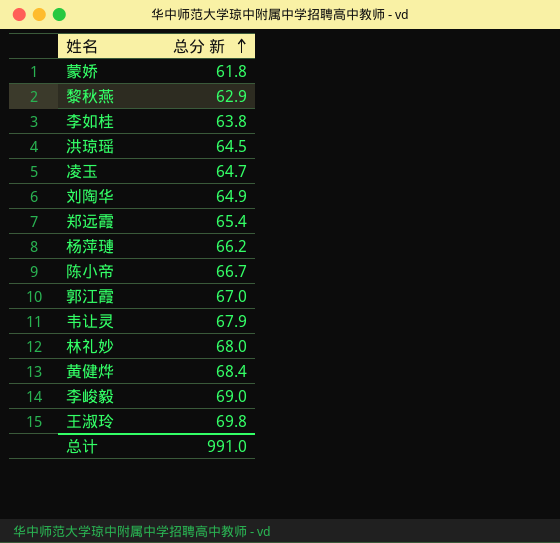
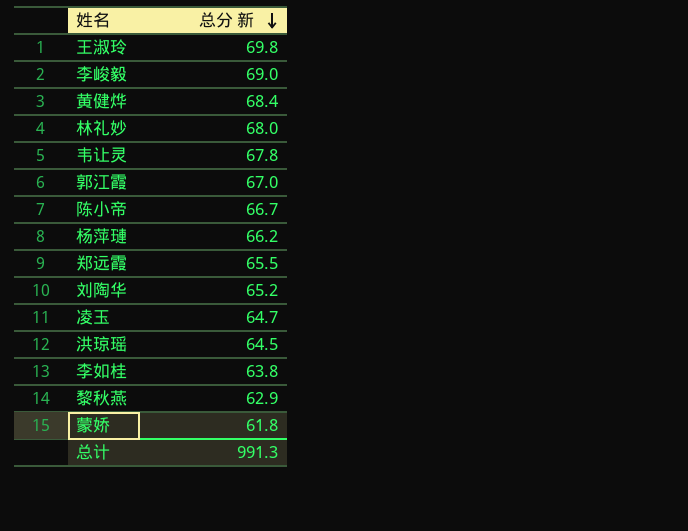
row order: 总分 新 ascending -> 总分 新 descending
韦让灵 | 总分 新: 67.9 -> 67.8
郑远霞 | 总分 新: 65.4 -> 65.5
刘陶华 | 总分 新: 64.9 -> 65.2
总计 | 总分 新: 991.0 -> 991.3

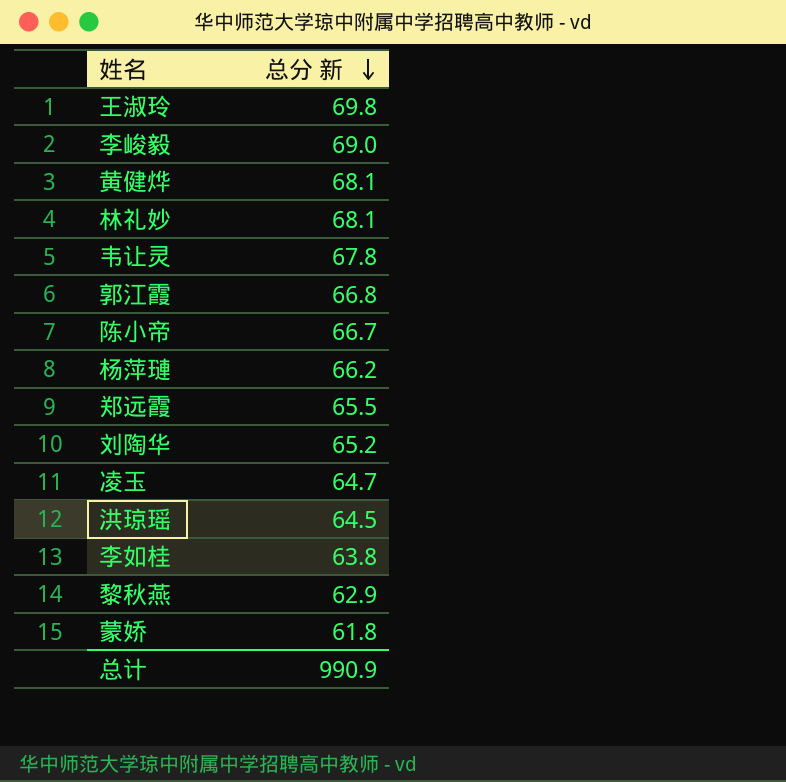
黄健烨 | 总分 新: 68.4 -> 68.1
林礼妙 | 总分 新: 68.0 -> 68.1
郭江霞 | 总分 新: 67.0 -> 66.8
总计 | 总分 新: 991.3 -> 990.9

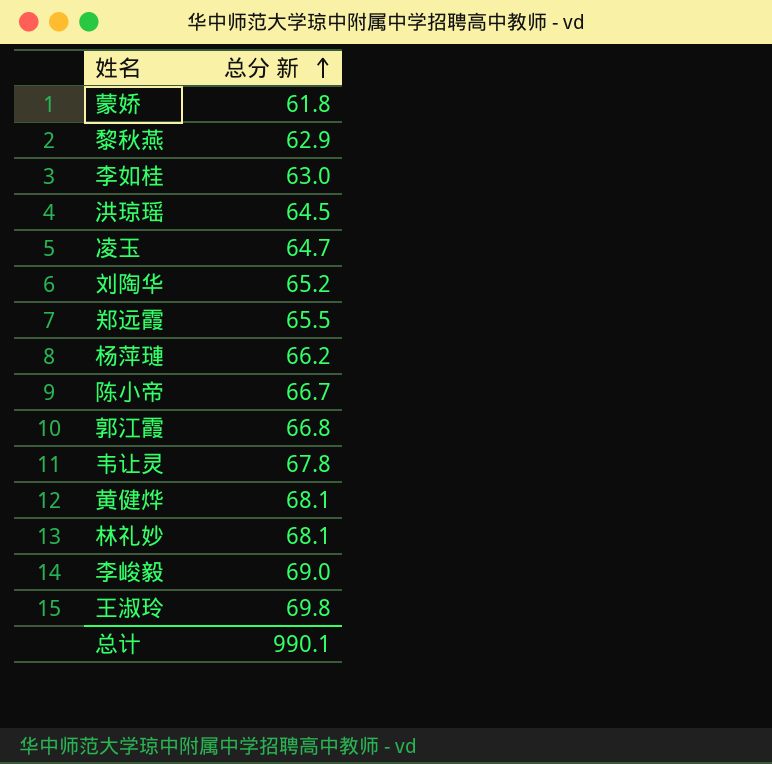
row order: 总分 新 descending -> 总分 新 ascending
李如桂 | 总分 新: 63.8 -> 63.0
总计 | 总分 新: 990.9 -> 990.1

